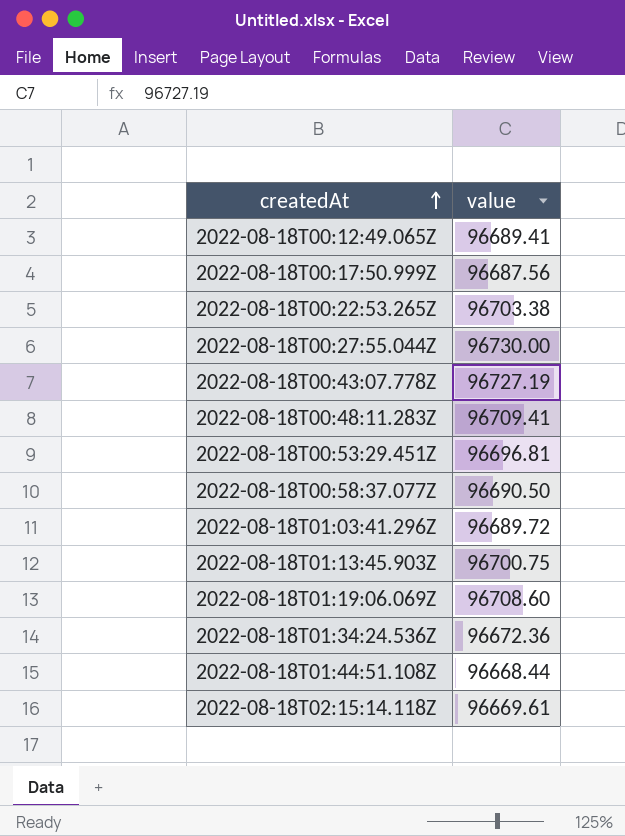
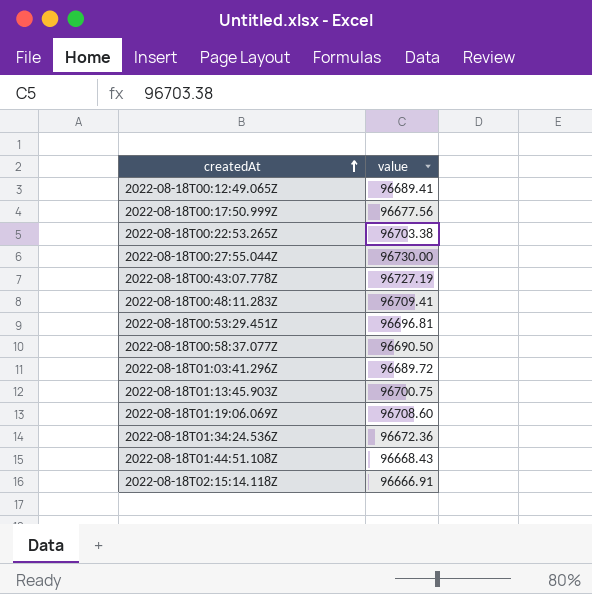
2022-08-18T00:17:50.999Z | value: 96687.56 -> 96677.56
2022-08-18T01:44:51.108Z | value: 96668.44 -> 96668.43
2022-08-18T02:15:14.118Z | value: 96669.61 -> 96666.91

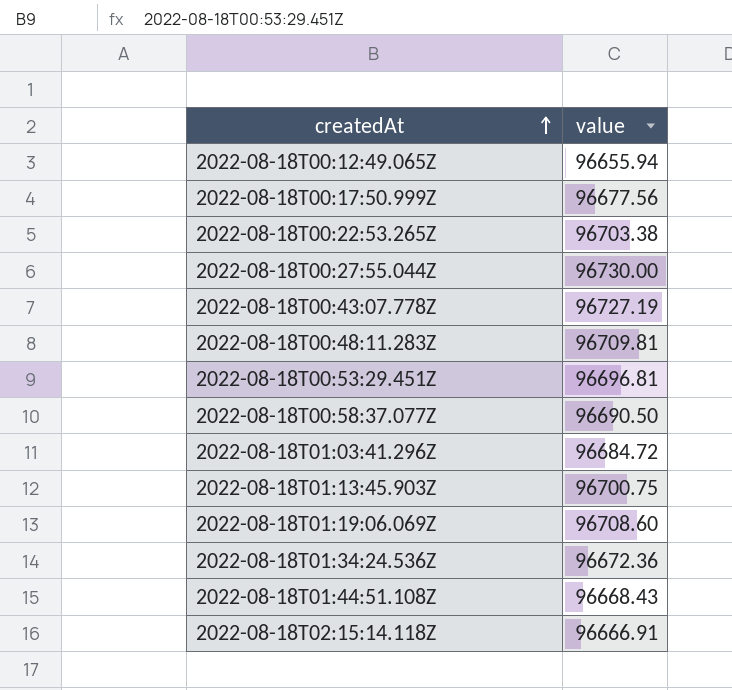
2022-08-18T00:12:49.065Z | value: 96689.41 -> 96655.94
2022-08-18T00:48:11.283Z | value: 96709.41 -> 96709.81
2022-08-18T01:03:41.296Z | value: 96689.72 -> 96684.72

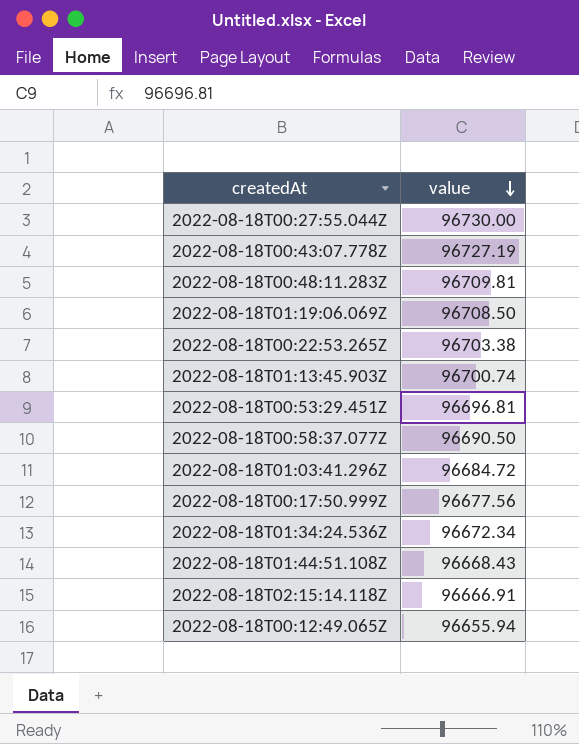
row order: createdAt ascending -> value descending
2022-08-18T01:19:06.069Z | value: 96708.60 -> 96708.50
2022-08-18T01:13:45.903Z | value: 96700.75 -> 96700.74
2022-08-18T01:34:24.536Z | value: 96672.36 -> 96672.34

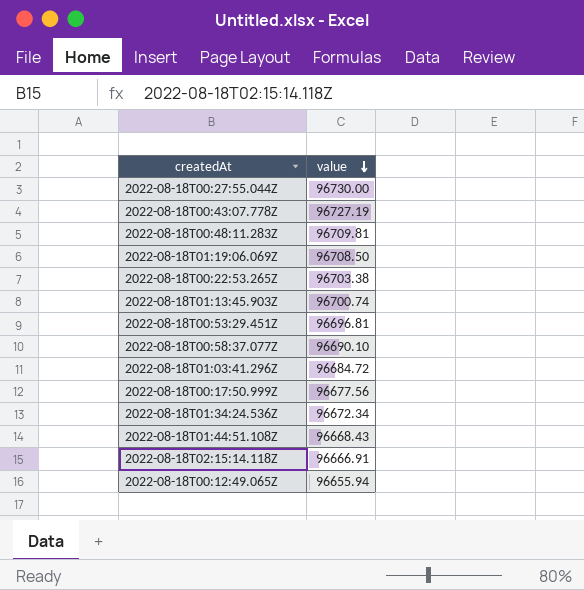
2022-08-18T00:58:37.077Z | value: 96690.50 -> 96690.10

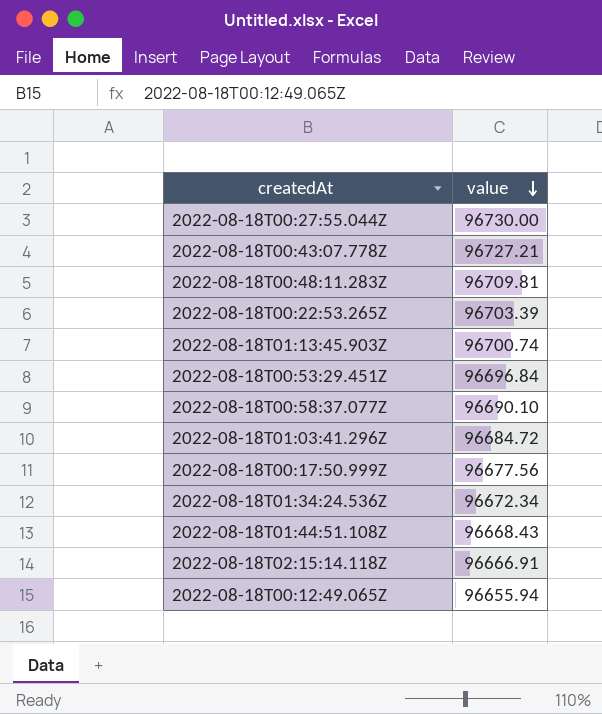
row 2022-08-18T01:19:06.069Z: 96708.50 -> none
2022-08-18T00:43:07.778Z | value: 96727.19 -> 96727.21
2022-08-18T00:22:53.265Z | value: 96703.38 -> 96703.39
2022-08-18T00:53:29.451Z | value: 96696.81 -> 96696.84

